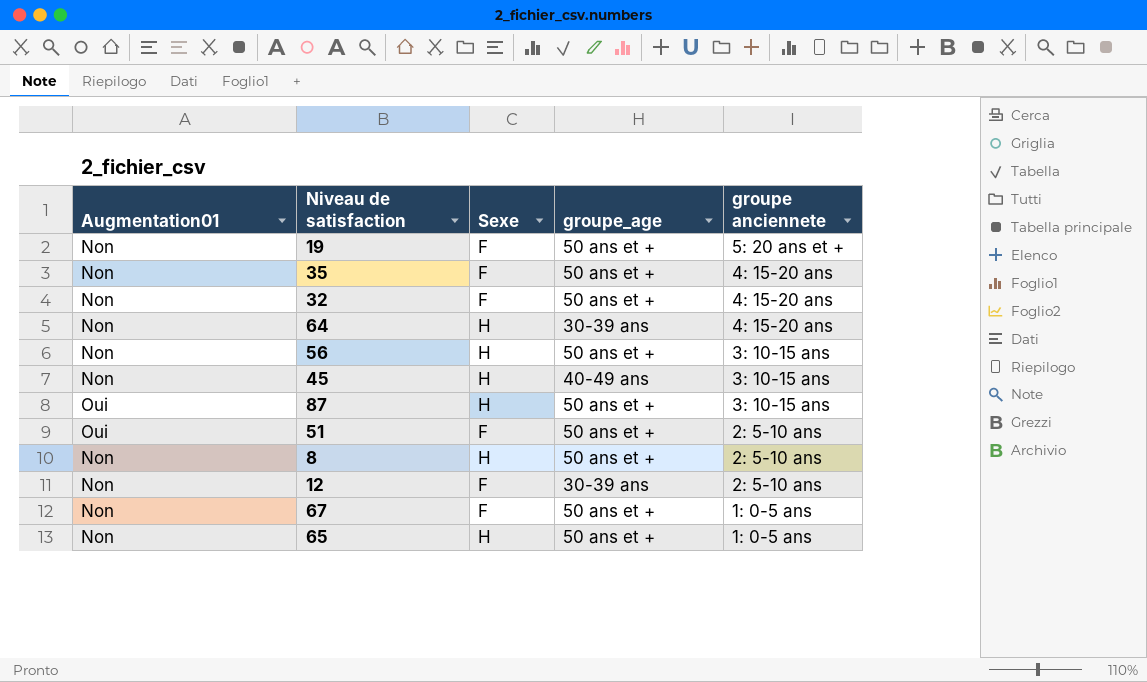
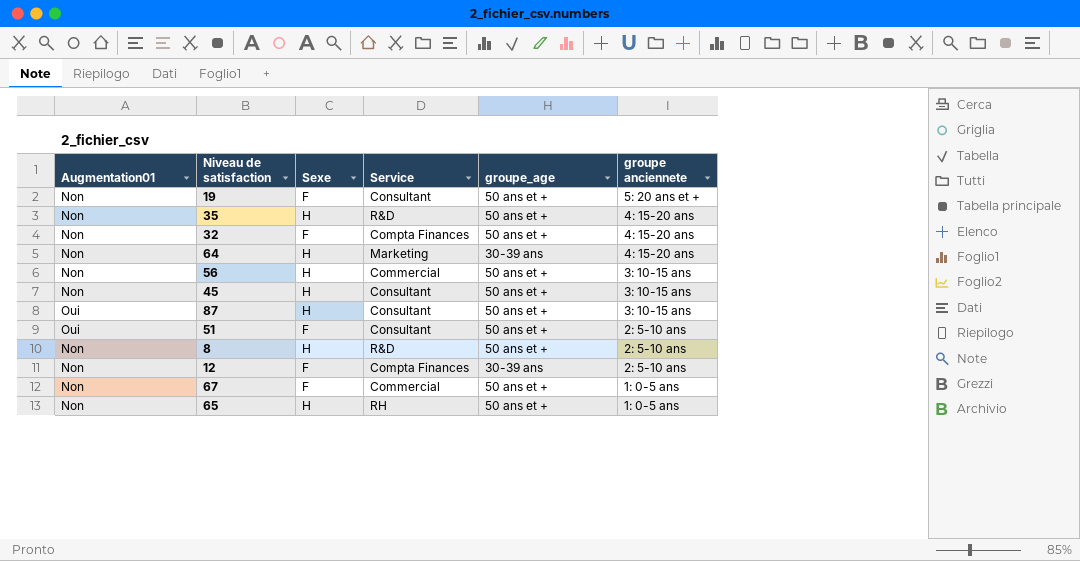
column Service | position: none -> 4
35 | Sexe: F -> H
45 | groupe_age: 40-49 ans -> 50 ans et +

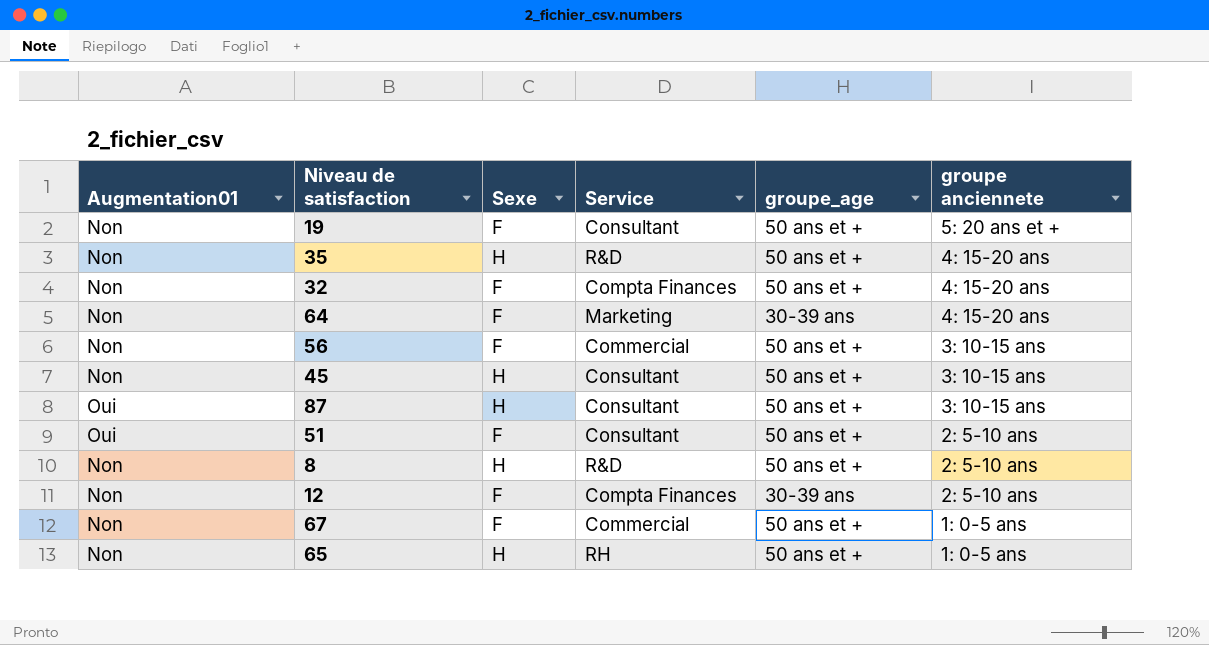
64 | Sexe: H -> F
56 | Sexe: H -> F

